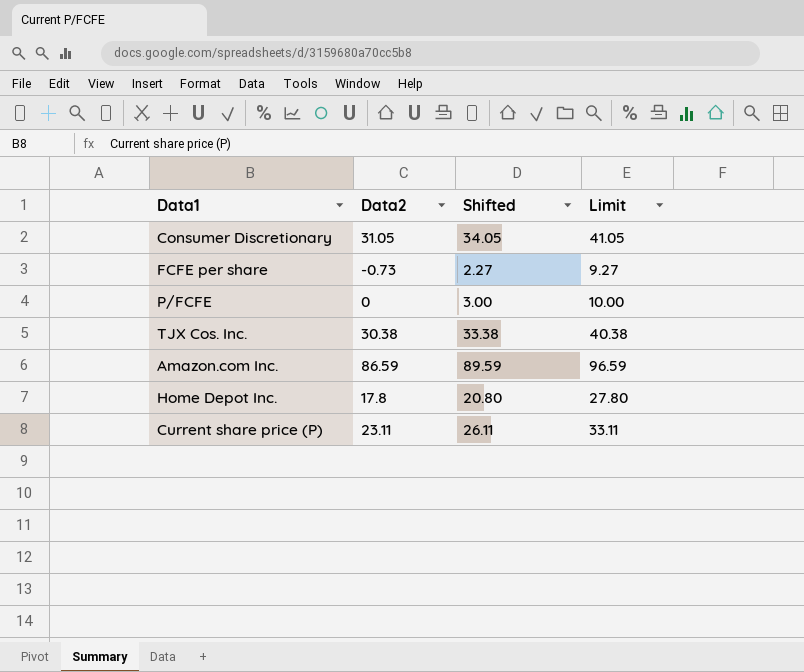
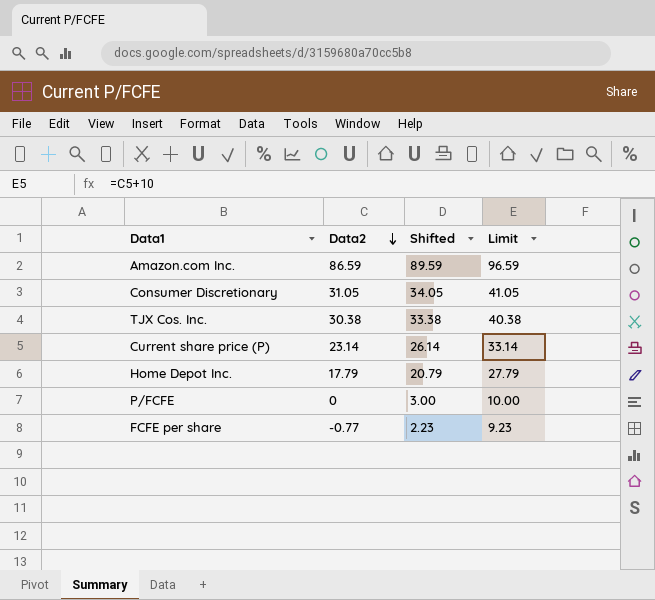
row order: none -> Data2 descending
Current share price (P) | Data2: 23.11 -> 23.14
Current share price (P) | Shifted: 26.11 -> 26.14
Current share price (P) | Limit: 33.11 -> 33.14
Home Depot Inc. | Data2: 17.8 -> 17.79
Home Depot Inc. | Shifted: 20.80 -> 20.79
Home Depot Inc. | Limit: 27.80 -> 27.79
FCFE per share | Data2: -0.73 -> -0.77
FCFE per share | Shifted: 2.27 -> 2.23
FCFE per share | Limit: 9.27 -> 9.23

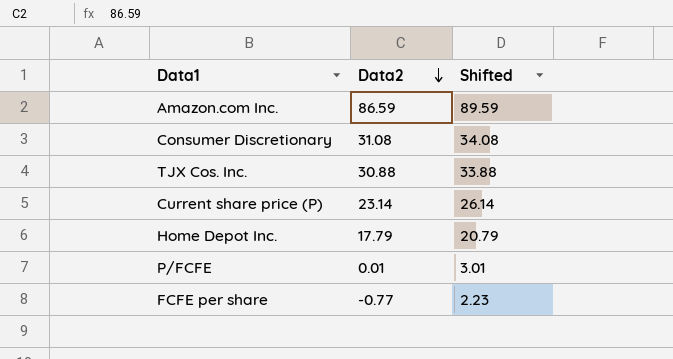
column Limit | formula: [Data2] + 10 -> none
Consumer Discretionary | Data2: 31.05 -> 31.08
Consumer Discretionary | Shifted: 34.05 -> 34.08
TJX Cos. Inc. | Data2: 30.38 -> 30.88
TJX Cos. Inc. | Shifted: 33.38 -> 33.88
P/FCFE | Data2: 0 -> 0.01
P/FCFE | Shifted: 3.00 -> 3.01

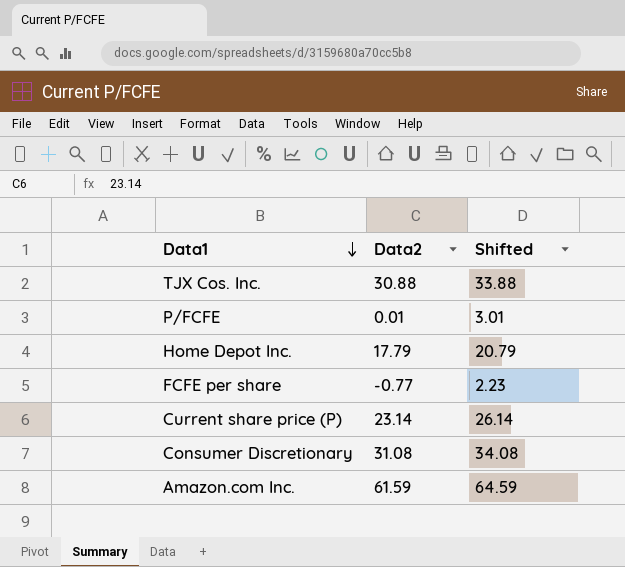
row order: Data2 descending -> Data1 descending
Amazon.com Inc. | Data2: 86.59 -> 61.59
Amazon.com Inc. | Shifted: 89.59 -> 64.59

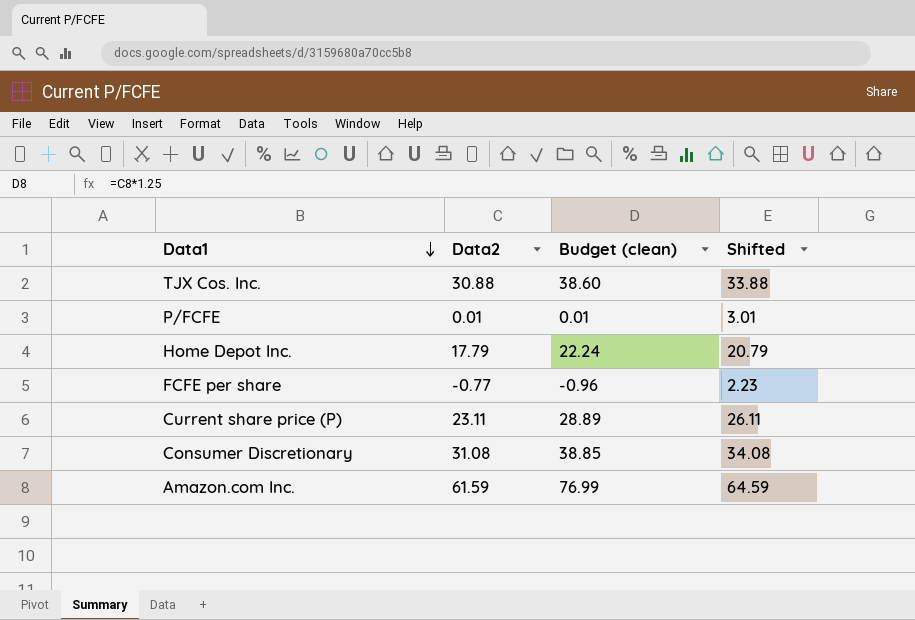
column Budget (clean) | formula: none -> [Data2] * 1.25
Current share price (P) | Data2: 23.14 -> 23.11
Current share price (P) | Shifted: 26.14 -> 26.11

